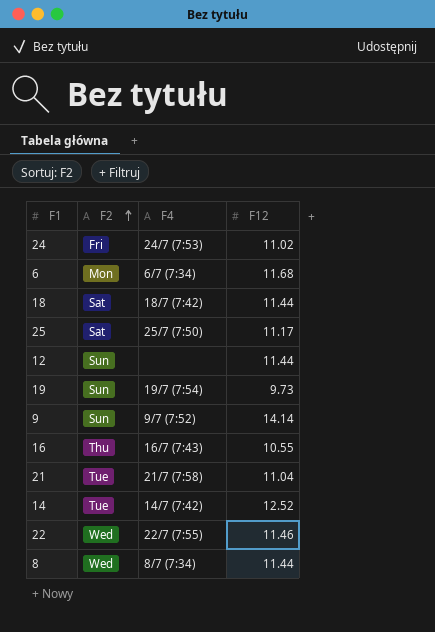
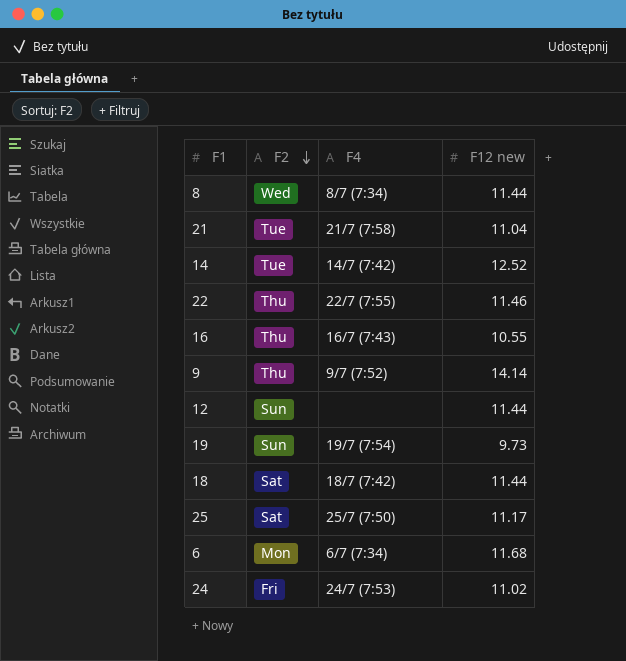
row order: F2 ascending -> F2 descending
column name: F12 -> F12 new
22 | F2: Wed -> Thu
9 | F2: Sun -> Thu

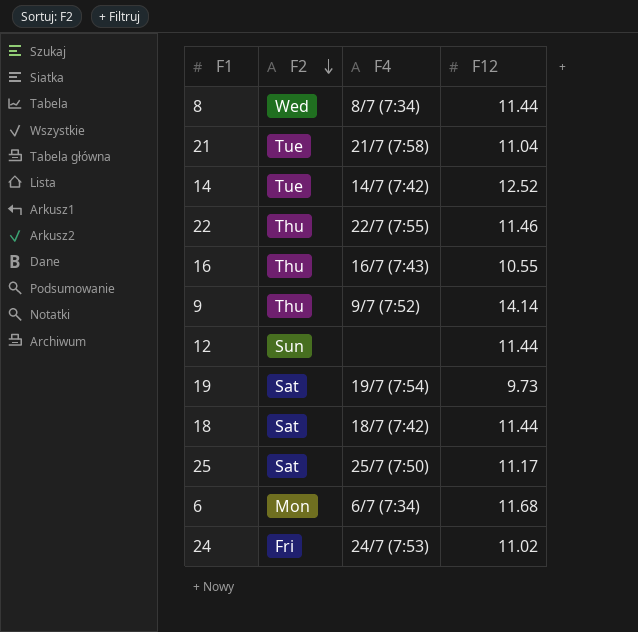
column name: F12 new -> F12
19 | F2: Sun -> Sat

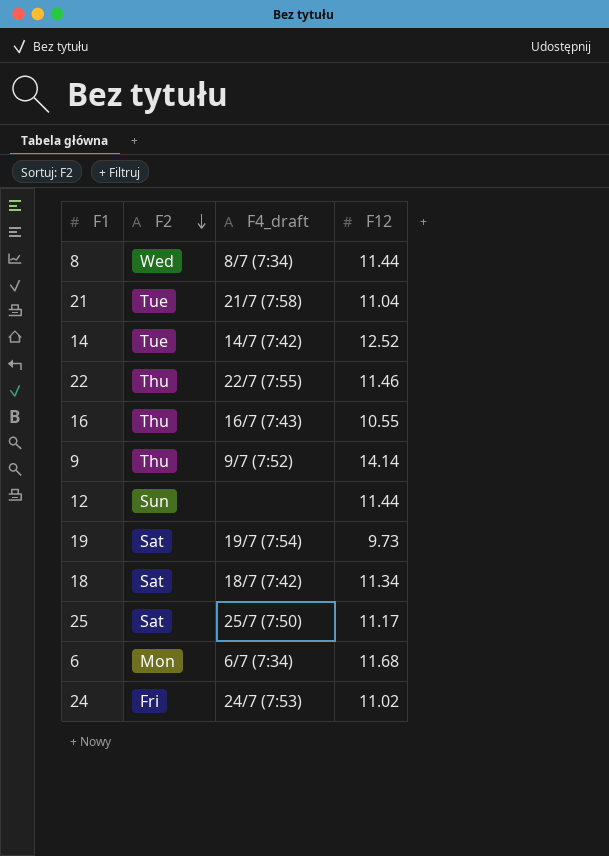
column name: F4 -> F4_draft
18 | F12: 11.44 -> 11.34

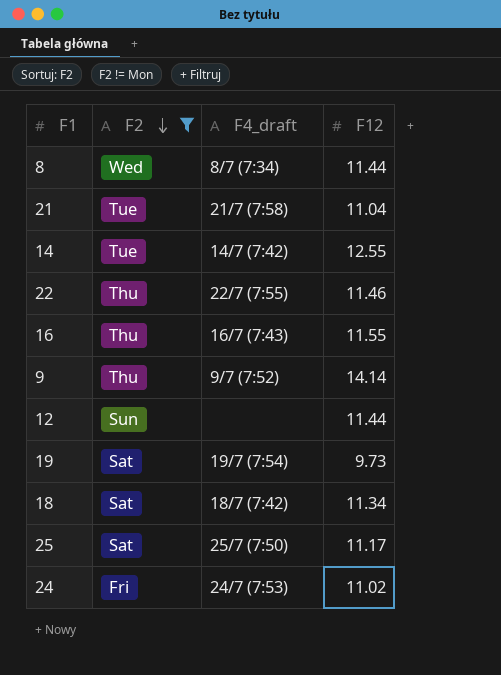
filter: none -> F2 != Mon
14 | F12: 12.52 -> 12.55
16 | F12: 10.55 -> 11.55

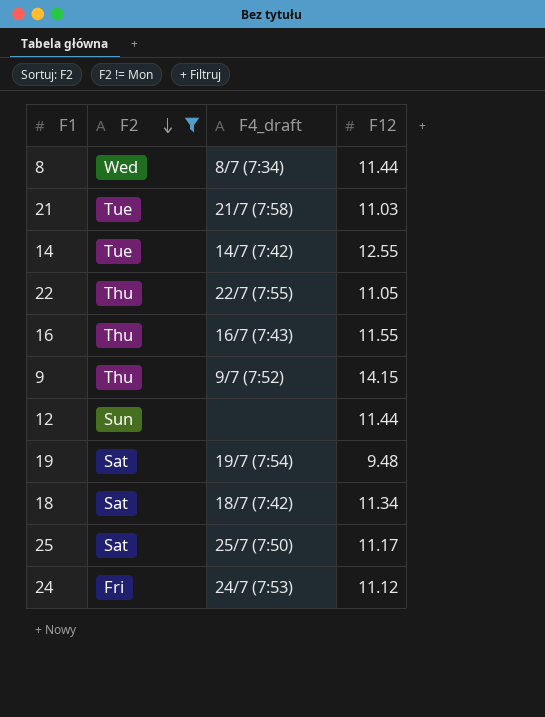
21 | F12: 11.04 -> 11.03
22 | F12: 11.46 -> 11.05
9 | F12: 14.14 -> 14.15
19 | F12: 9.73 -> 9.48
24 | F12: 11.02 -> 11.12

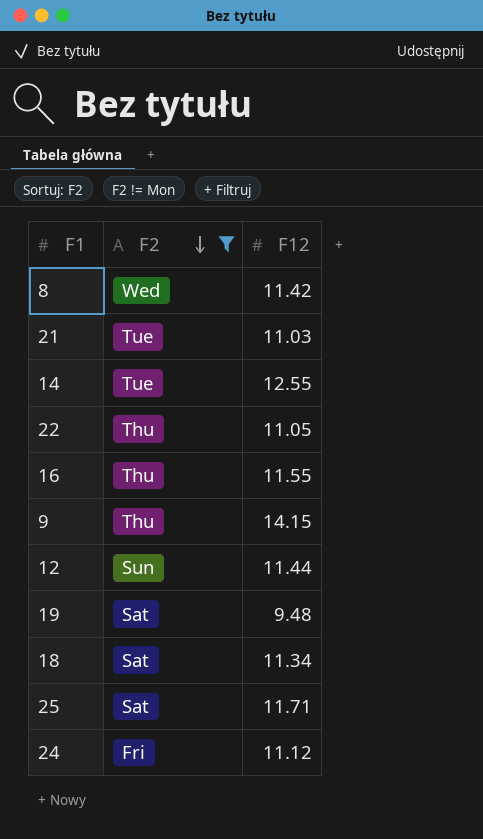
column F4_draft | position: 3 -> none
8 | F12: 11.44 -> 11.42
25 | F12: 11.17 -> 11.71

